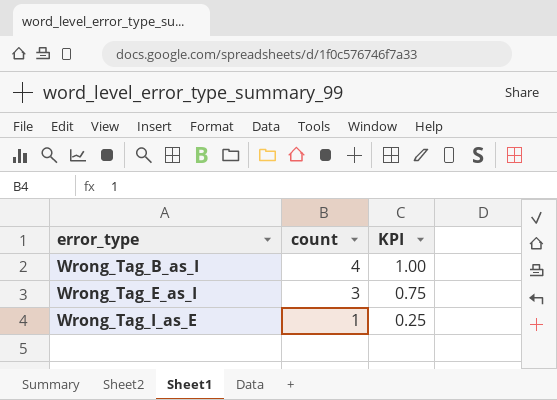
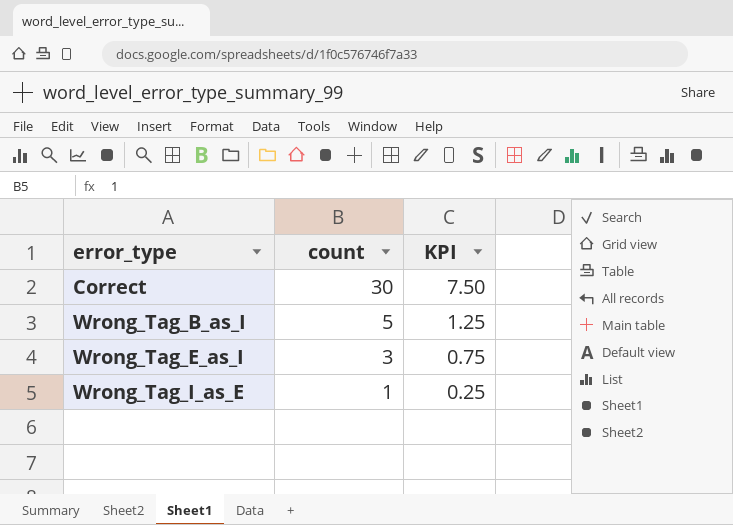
row Correct: none -> 30 | 7.50
Wrong_Tag_B_as_I | count: 4 -> 5
Wrong_Tag_B_as_I | KPI: 1.00 -> 1.25

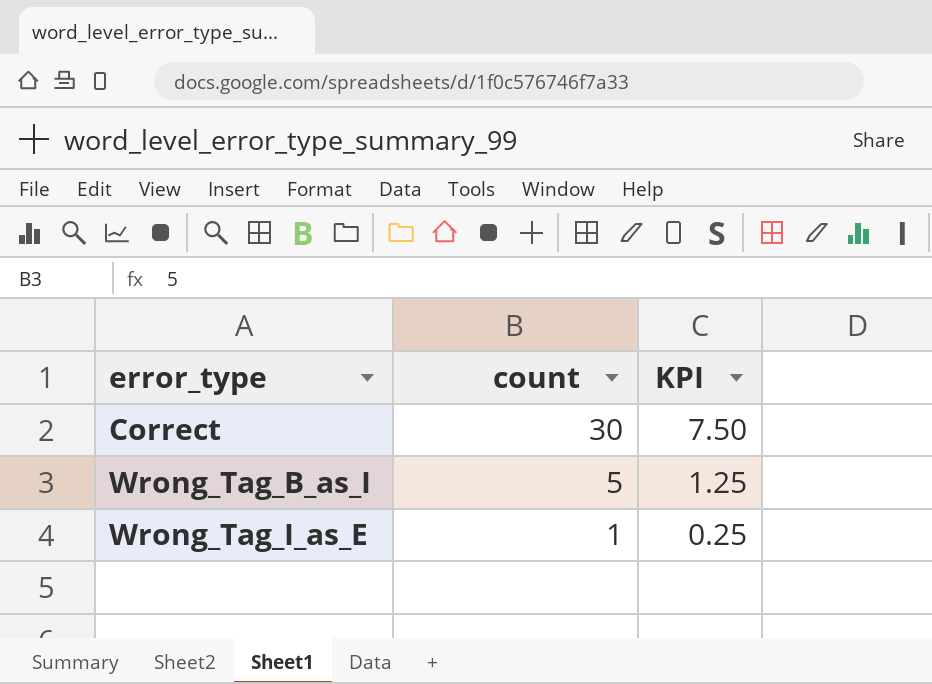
row Wrong_Tag_E_as_I: 3 | 0.75 -> none

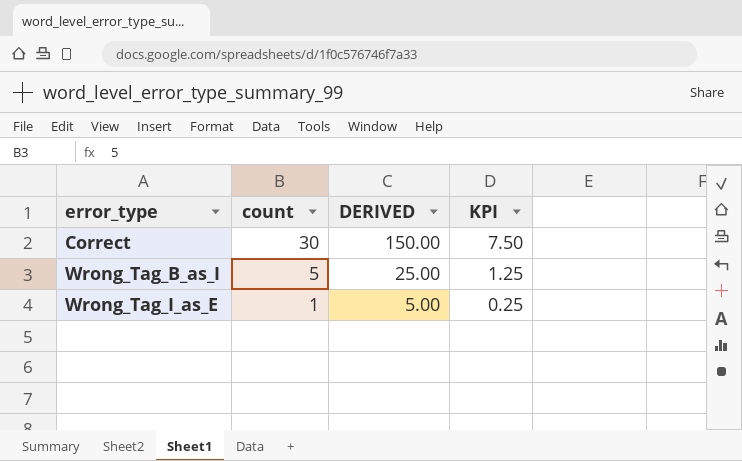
column DERIVED | formula: none -> [count] * 5

